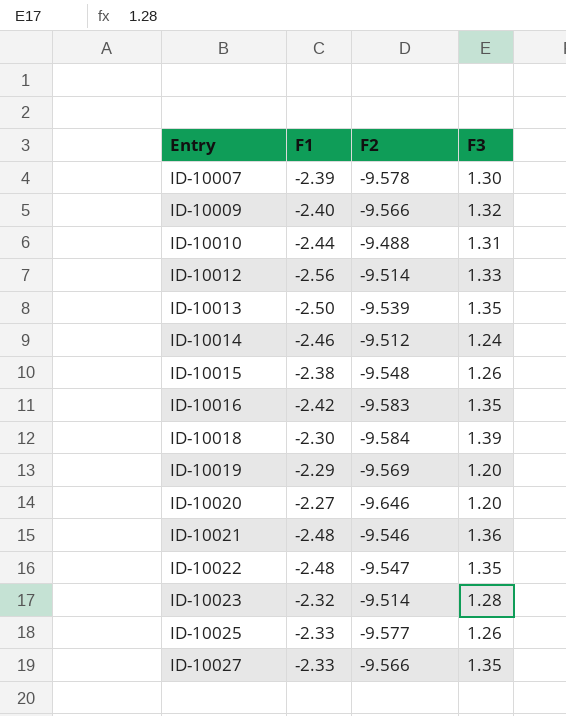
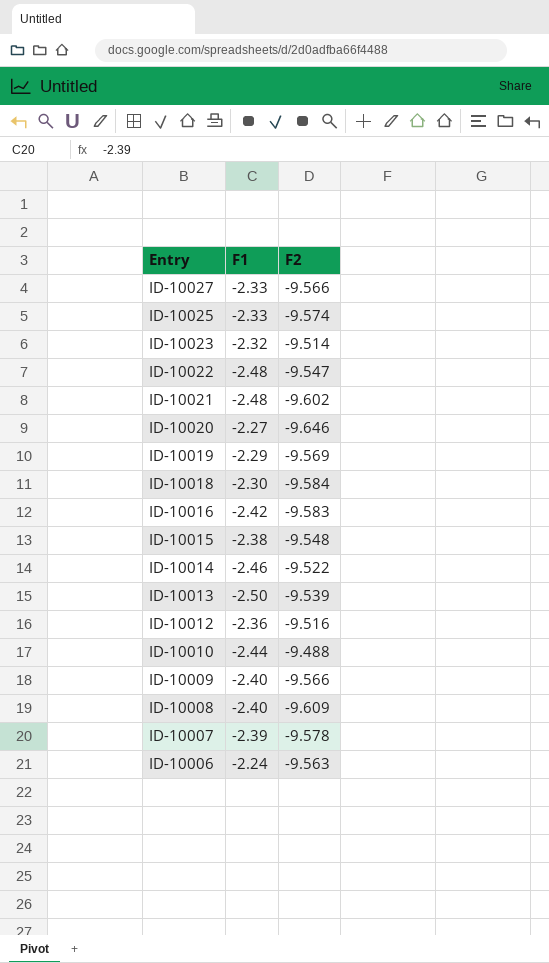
row order: Entry ascending -> Entry descending
column F3 | position: 4 -> none
ID-10025 | F2: -9.577 -> -9.574
ID-10021 | F2: -9.546 -> -9.602
ID-10014 | F2: -9.512 -> -9.522
ID-10012 | F1: -2.56 -> -2.36
ID-10012 | F2: -9.514 -> -9.516
row ID-10008: none -> -2.40 | -9.609
row ID-10006: none -> -2.24 | -9.563

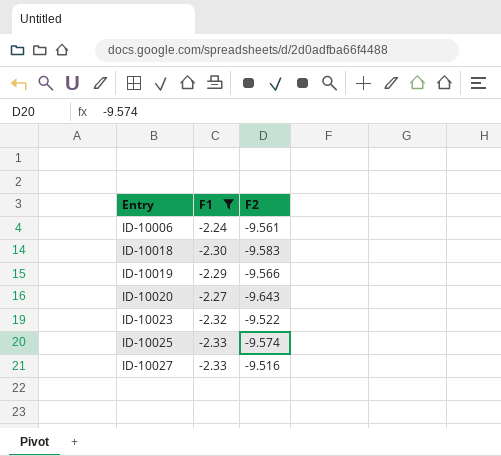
filter: none -> F1 >= -2.33
row order: Entry descending -> Entry ascending
ID-10006 | F2: -9.563 -> -9.561
ID-10018 | F2: -9.584 -> -9.583
ID-10019 | F2: -9.569 -> -9.566
ID-10020 | F2: -9.646 -> -9.643
ID-10023 | F2: -9.514 -> -9.522
ID-10027 | F2: -9.566 -> -9.516

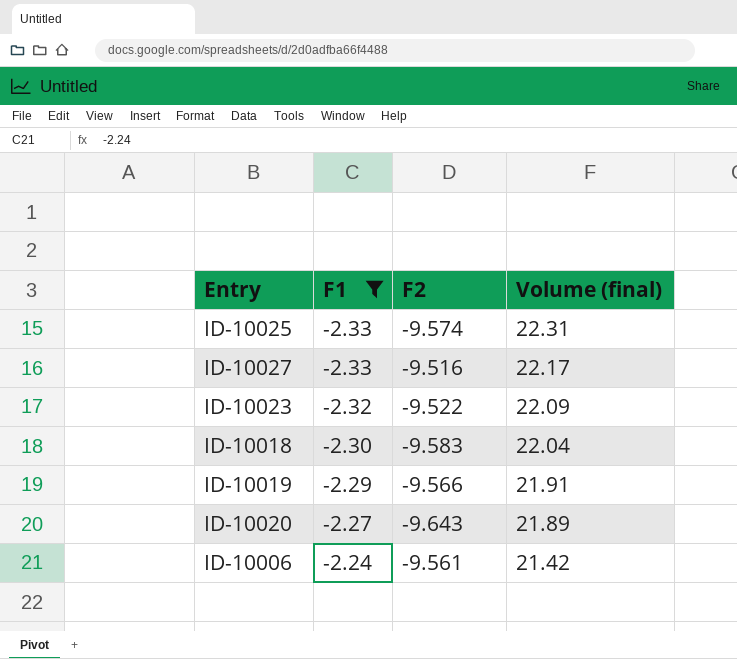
row order: Entry ascending -> F1 ascending
column Volume (final) | formula: none -> [F1] * [F2]

